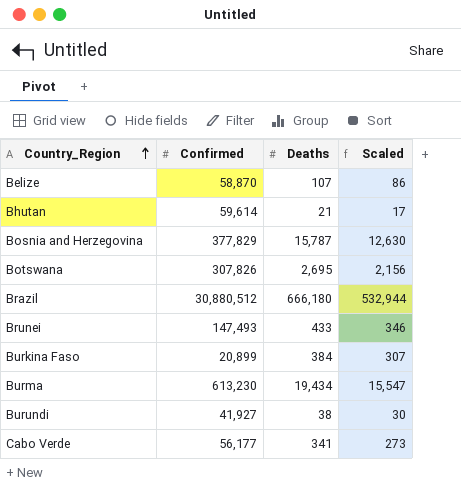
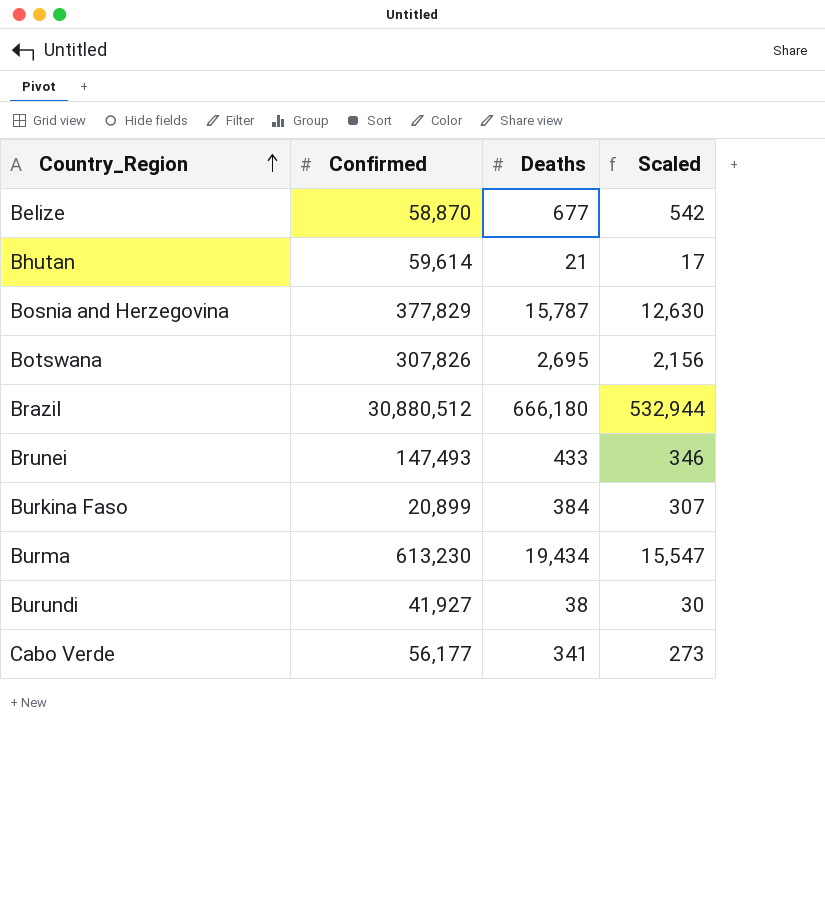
Belize | Deaths: 107 -> 677
Belize | Scaled: 86 -> 542

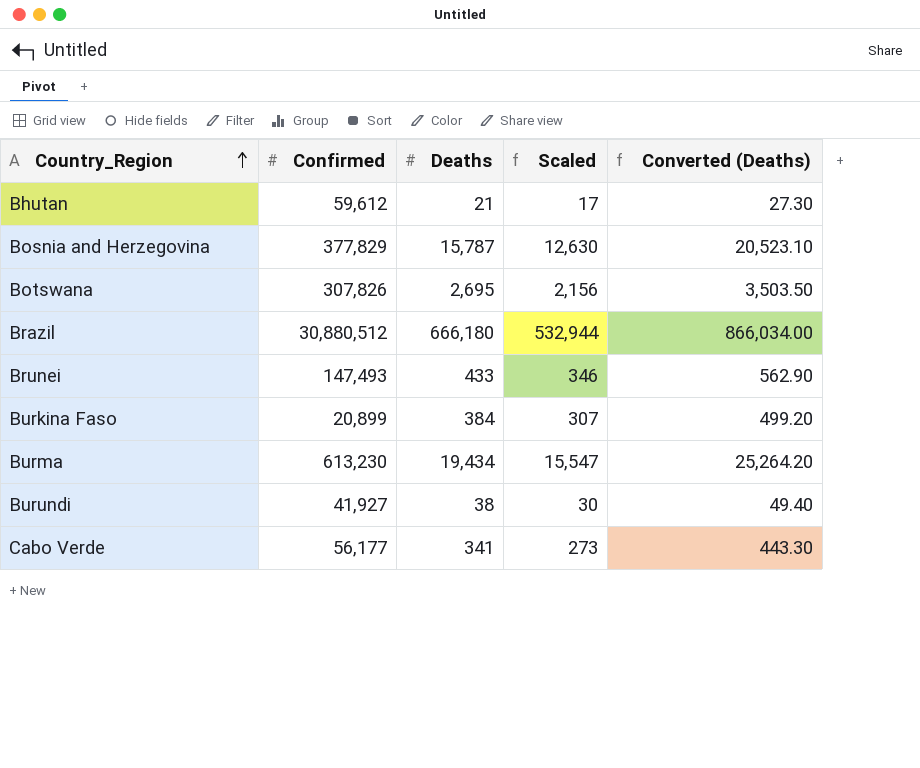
column Converted (Deaths) | formula: none -> [Deaths] * 1.3
row Belize: 58,870 | 677 | 542 -> none
Bhutan | Confirmed: 59,614 -> 59,612

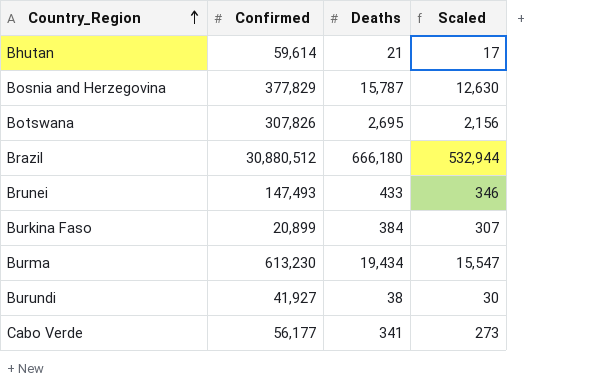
column Converted (Deaths) | formula: [Deaths] * 1.3 -> none
Bhutan | Confirmed: 59,612 -> 59,614

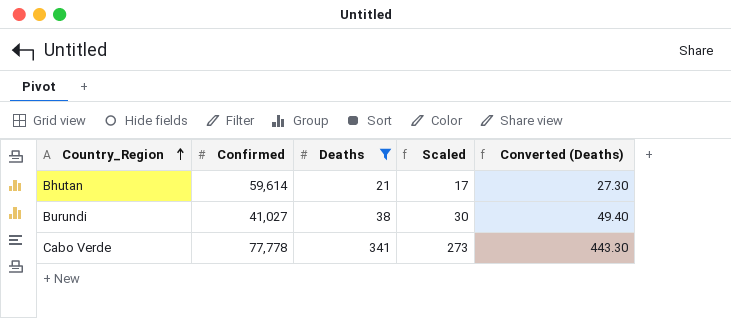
filter: none -> Deaths <= 341
column Converted (Deaths) | formula: none -> [Deaths] * 1.3
Burundi | Confirmed: 41,927 -> 41,027
Cabo Verde | Confirmed: 56,177 -> 77,778

